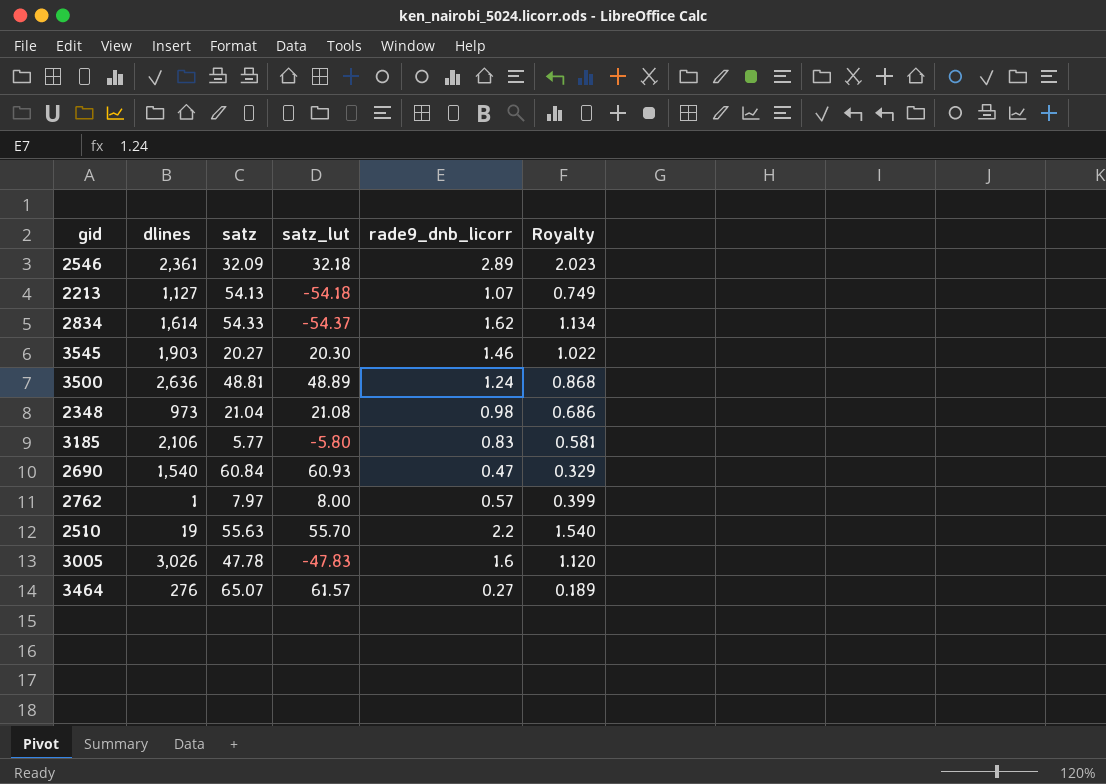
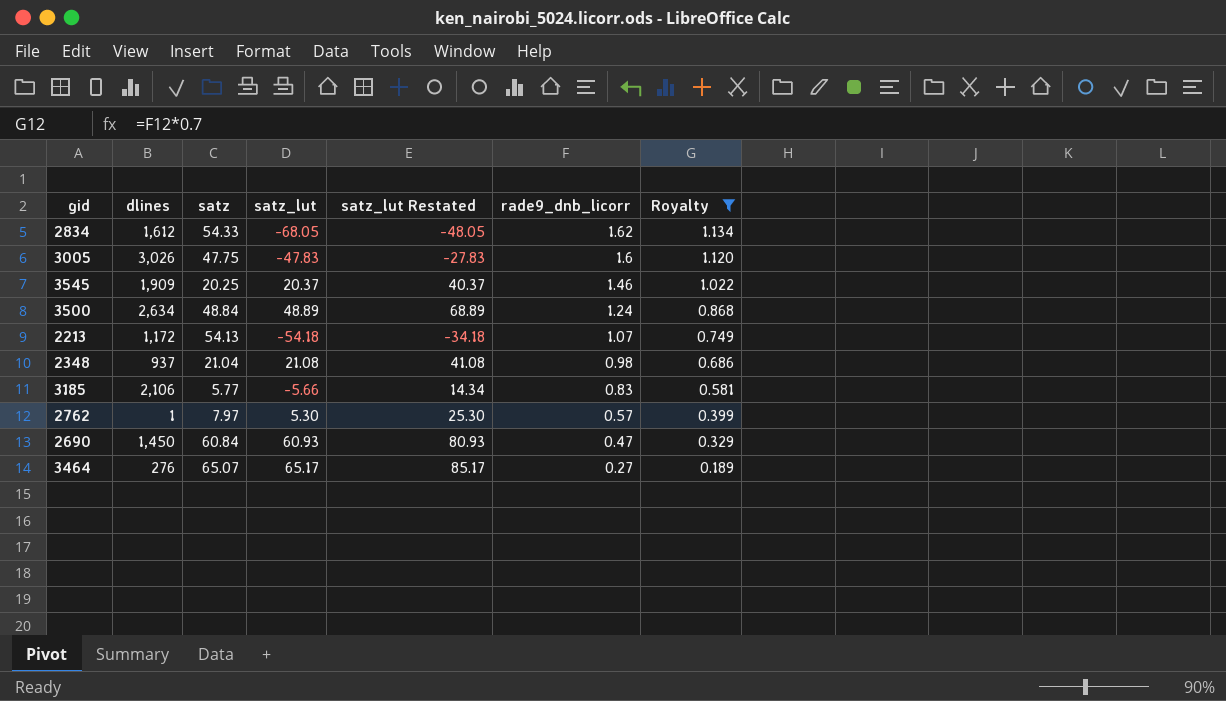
filter: none -> Royalty <= 1.134
row order: none -> rade9_dnb_licorr descending
column satz_lut Restated | formula: none -> [satz_lut] + 20
2834 | dlines: 1,614 -> 1,612
2834 | satz_lut: -54.37 -> -68.05
3005 | satz: 47.78 -> 47.75
3545 | dlines: 1,903 -> 1,909
3545 | satz: 20.27 -> 20.25
3545 | satz_lut: 20.30 -> 20.37
3500 | dlines: 2,636 -> 2,634
3500 | satz: 48.81 -> 48.84
2213 | dlines: 1,127 -> 1,172
2348 | dlines: 973 -> 937
3185 | satz_lut: -5.80 -> -5.66
2762 | satz_lut: 8.00 -> 5.30
2690 | dlines: 1,540 -> 1,450
3464 | satz_lut: 61.57 -> 65.17

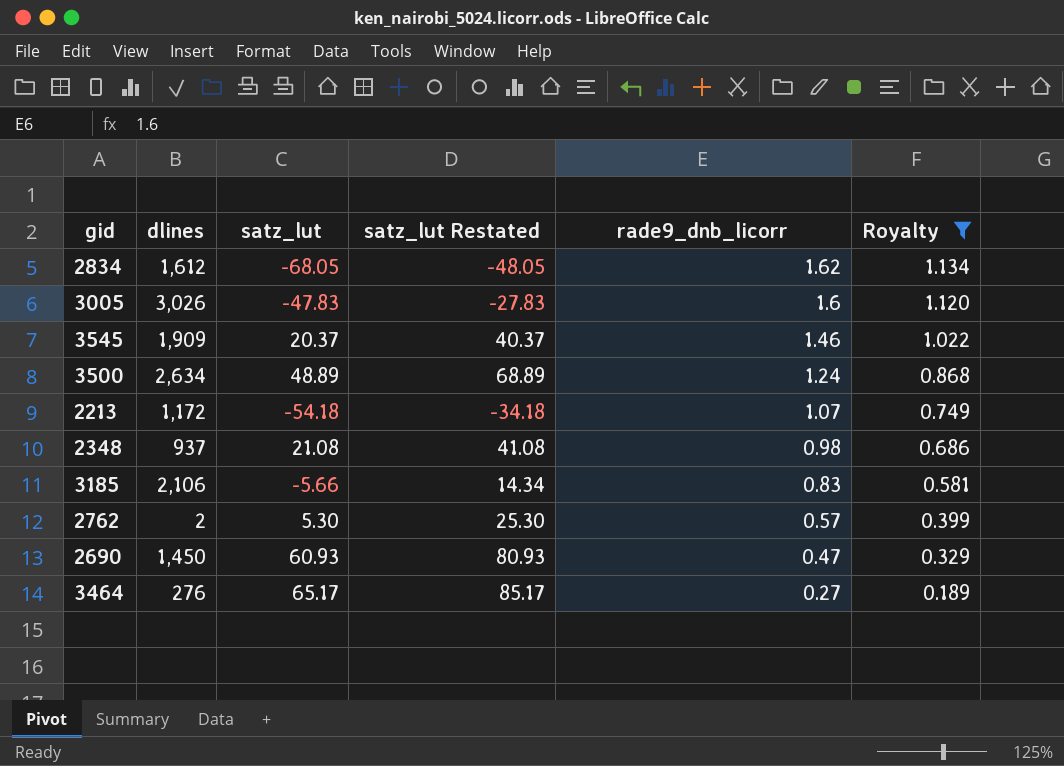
column satz | position: 3 -> none
2762 | dlines: 1 -> 2

